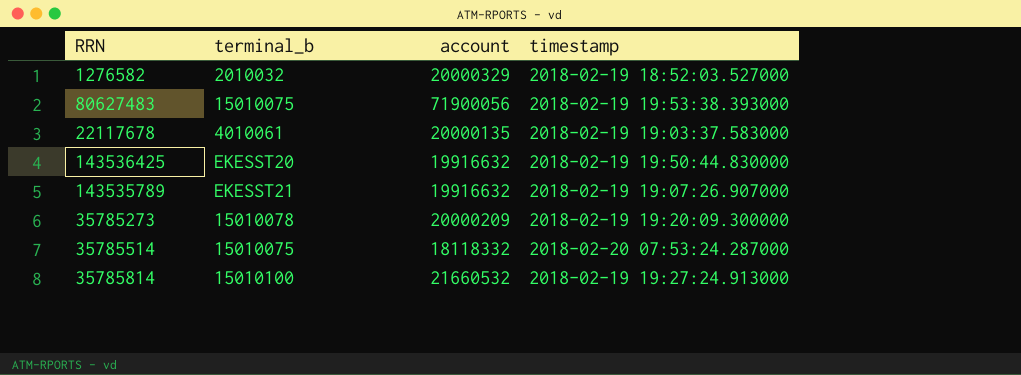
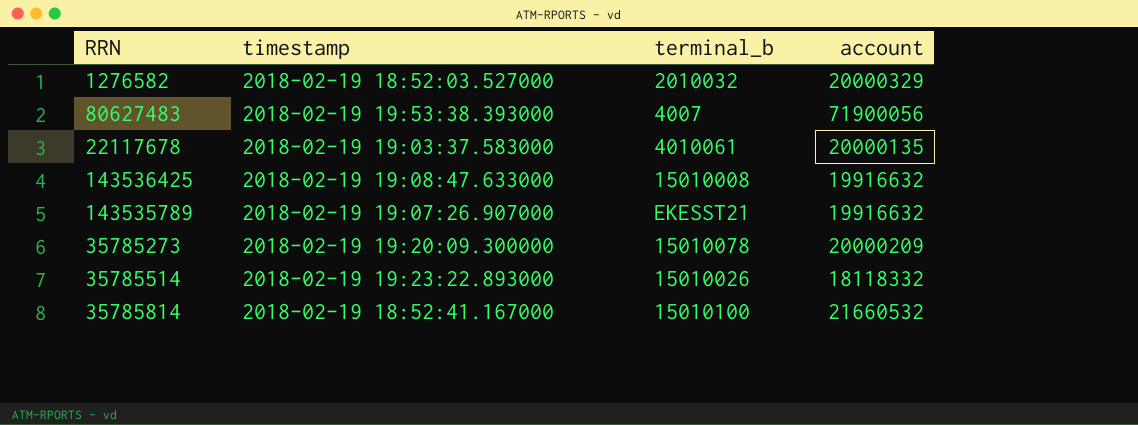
column timestamp | position: 4 -> 2
80627483 | terminal_b: 15010075 -> 4007
143536425 | timestamp: 2018-02-19 19:50:44.830000 -> 2018-02-19 19:08:47.633000
143536425 | terminal_b: EKESST20 -> 15010008
35785514 | timestamp: 2018-02-20 07:53:24.287000 -> 2018-02-19 19:23:22.893000
35785514 | terminal_b: 15010075 -> 15010026
35785814 | timestamp: 2018-02-19 19:27:24.913000 -> 2018-02-19 18:52:41.167000

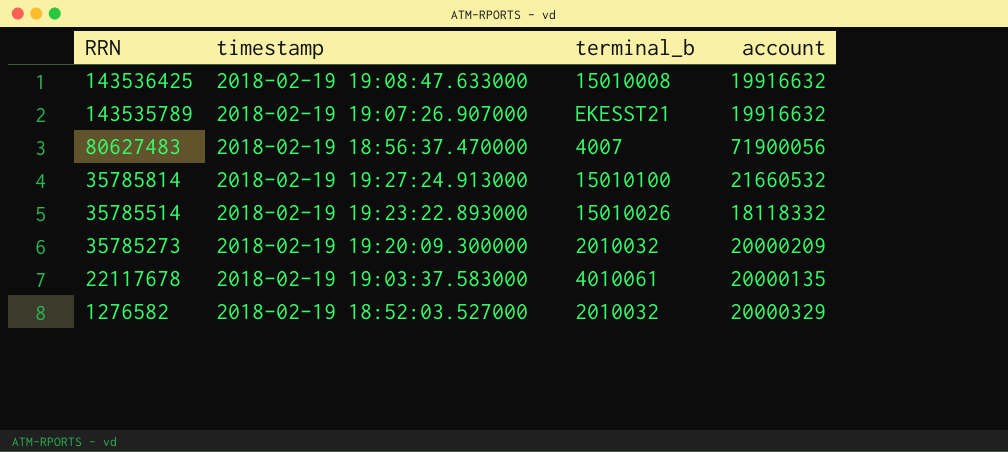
row order: none -> RRN descending
80627483 | timestamp: 2018-02-19 19:53:38.393000 -> 2018-02-19 18:56:37.470000
35785814 | timestamp: 2018-02-19 18:52:41.167000 -> 2018-02-19 19:27:24.913000
35785273 | terminal_b: 15010078 -> 2010032

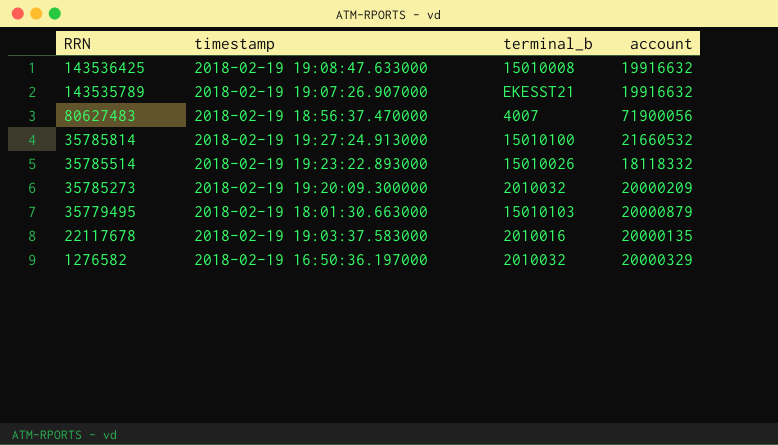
row 35779495: none -> 2018-02-19 18:01:30.663000 | 15010103 | 20000879
22117678 | terminal_b: 4010061 -> 2010016
1276582 | timestamp: 2018-02-19 18:52:03.527000 -> 2018-02-19 16:50:36.197000

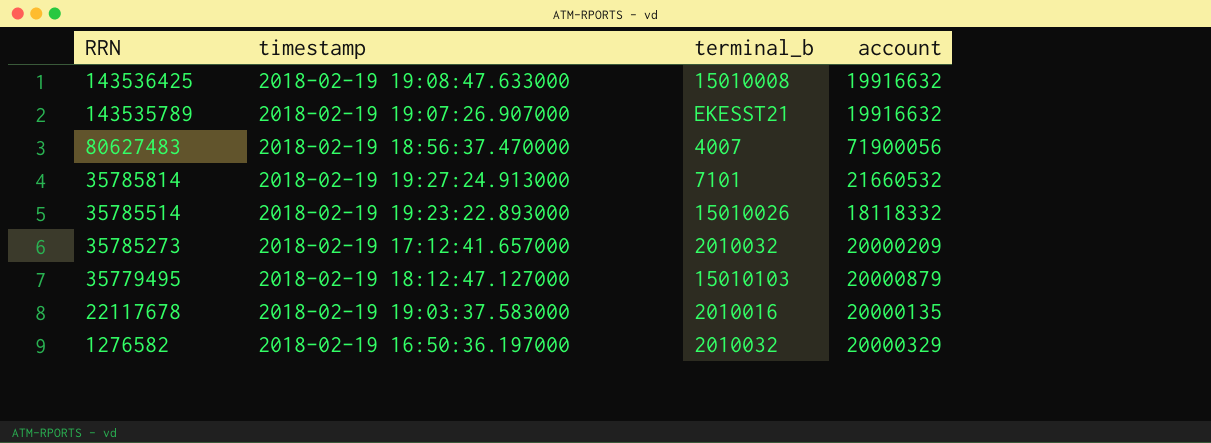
35785814 | terminal_b: 15010100 -> 7101
35785273 | timestamp: 2018-02-19 19:20:09.300000 -> 2018-02-19 17:12:41.657000
35779495 | timestamp: 2018-02-19 18:01:30.663000 -> 2018-02-19 18:12:47.127000

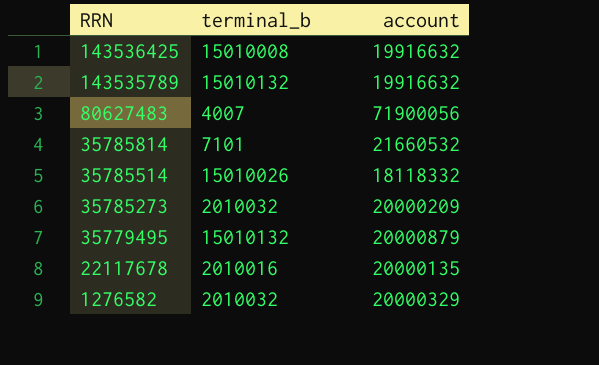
column timestamp | position: 2 -> none
143535789 | terminal_b: EKESST21 -> 15010132
35779495 | terminal_b: 15010103 -> 15010132

